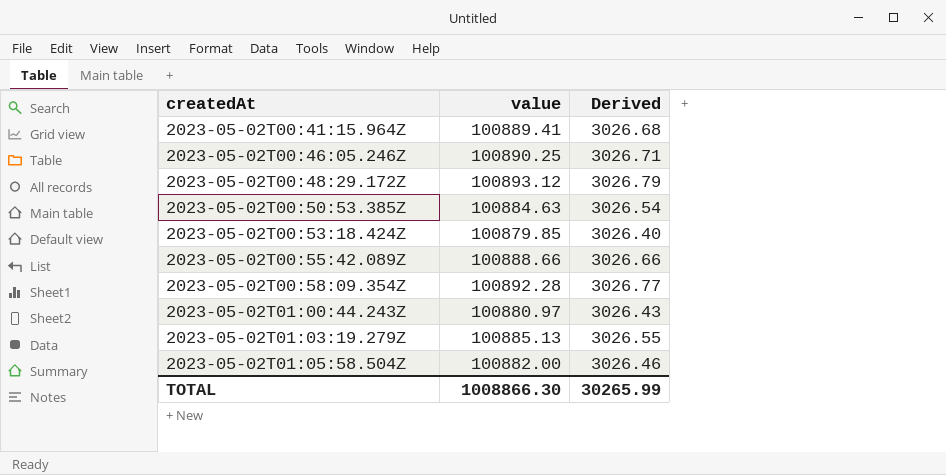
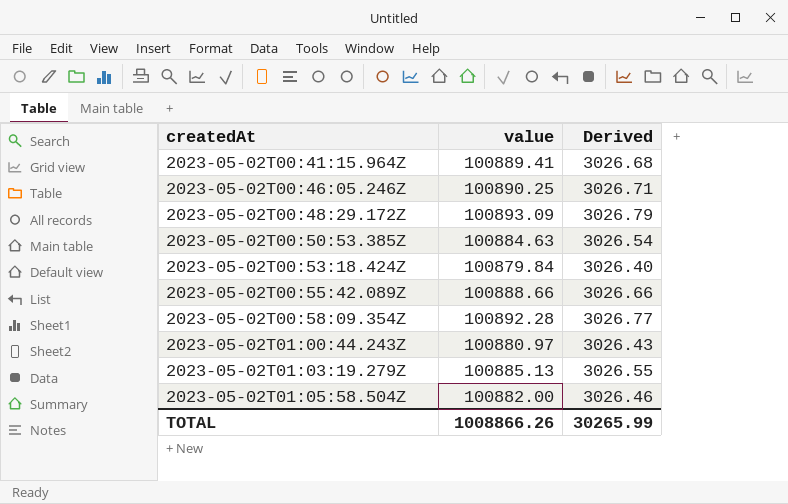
2023-05-02T00:48:29.172Z | value: 100893.12 -> 100893.09
2023-05-02T00:53:18.424Z | value: 100879.85 -> 100879.84
TOTAL | value: 1008866.30 -> 1008866.26

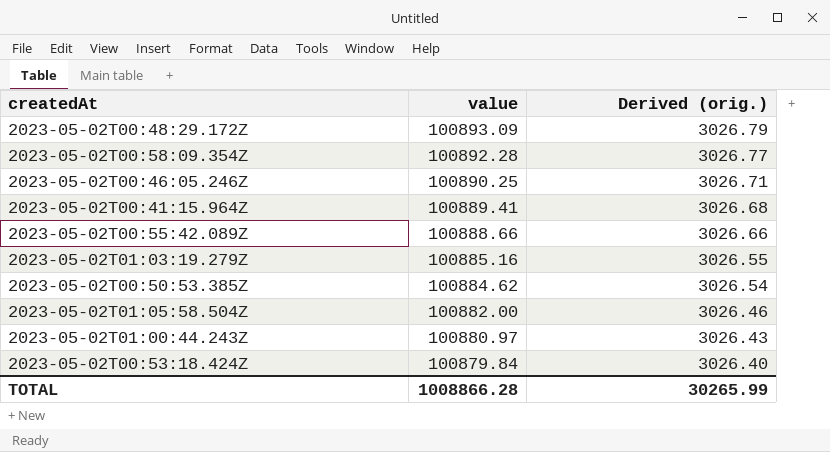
row order: createdAt ascending -> value descending
column name: Derived -> Derived (orig.)
2023-05-02T01:03:19.279Z | value: 100885.13 -> 100885.16
2023-05-02T00:50:53.385Z | value: 100884.63 -> 100884.62
TOTAL | value: 1008866.26 -> 1008866.28

